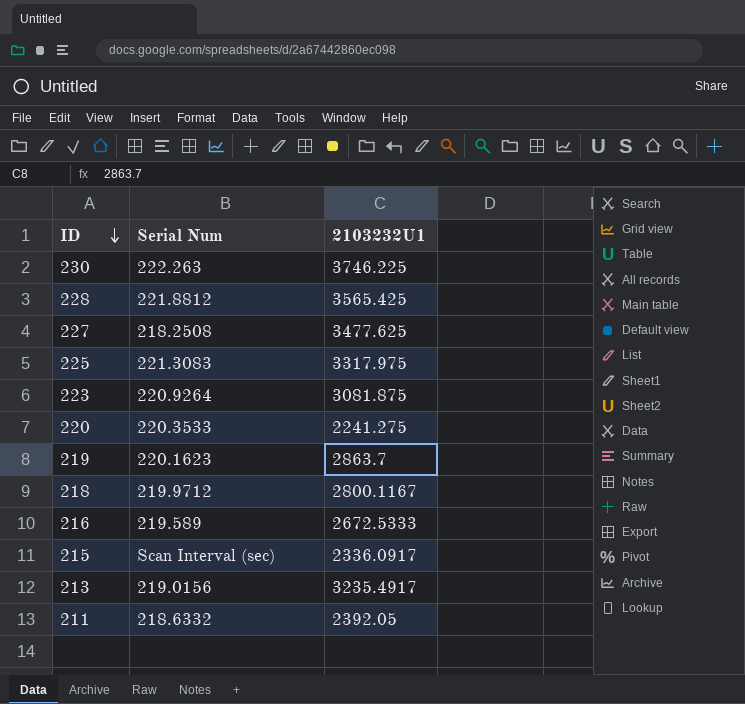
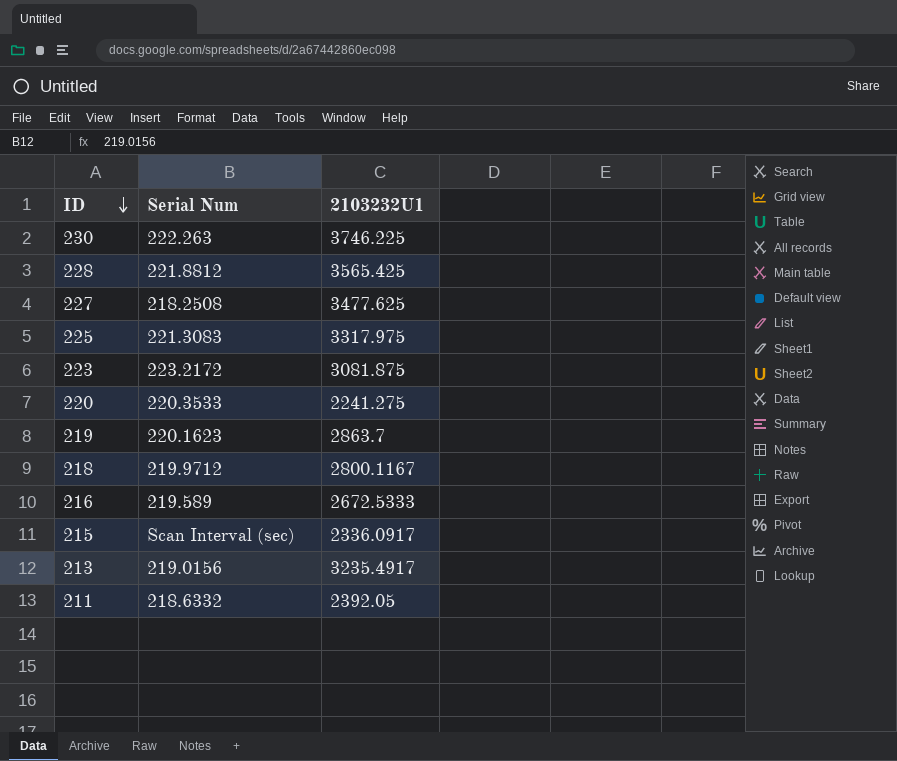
223 | Serial Num: 220.9264 -> 223.2172

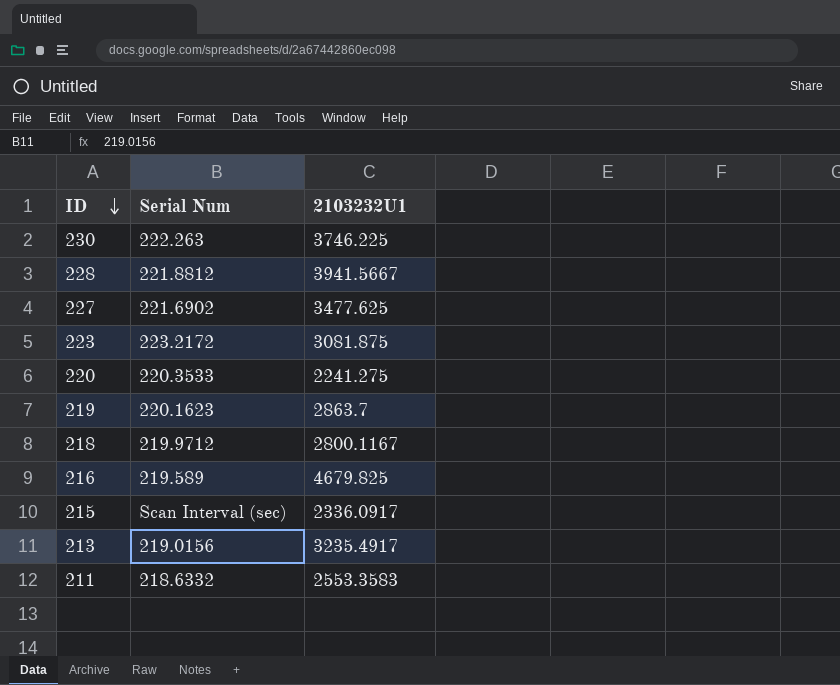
row 225: 221.3083 | 3317.975 -> none
228 | 2103232U1: 3565.425 -> 3941.5667
227 | Serial Num: 218.2508 -> 221.6902
216 | 2103232U1: 2672.5333 -> 4679.825
211 | 2103232U1: 2392.05 -> 2553.3583

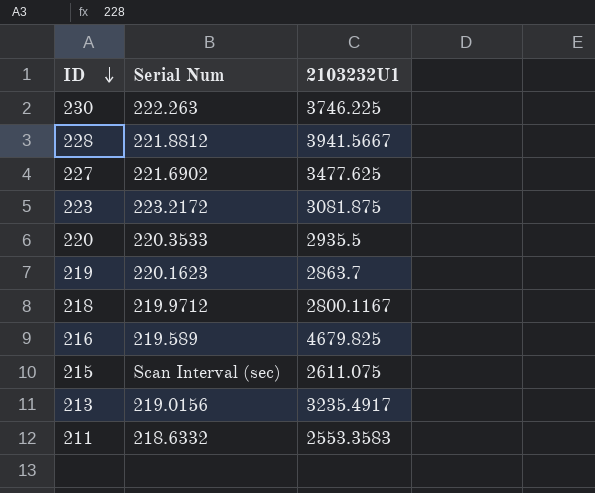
220 | 2103232U1: 2241.275 -> 2935.5
215 | 2103232U1: 2336.0917 -> 2611.075

